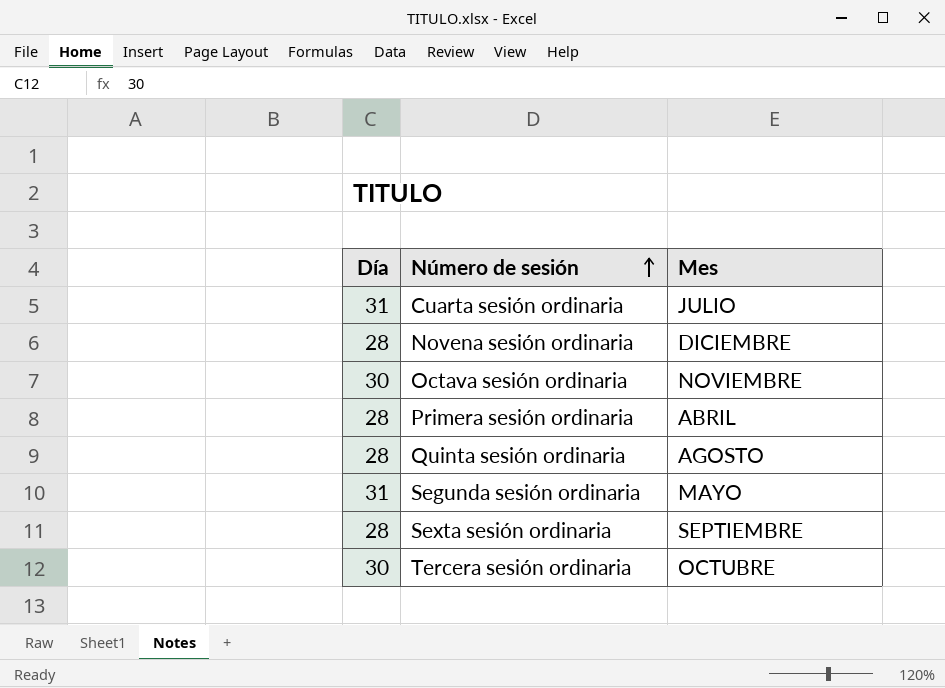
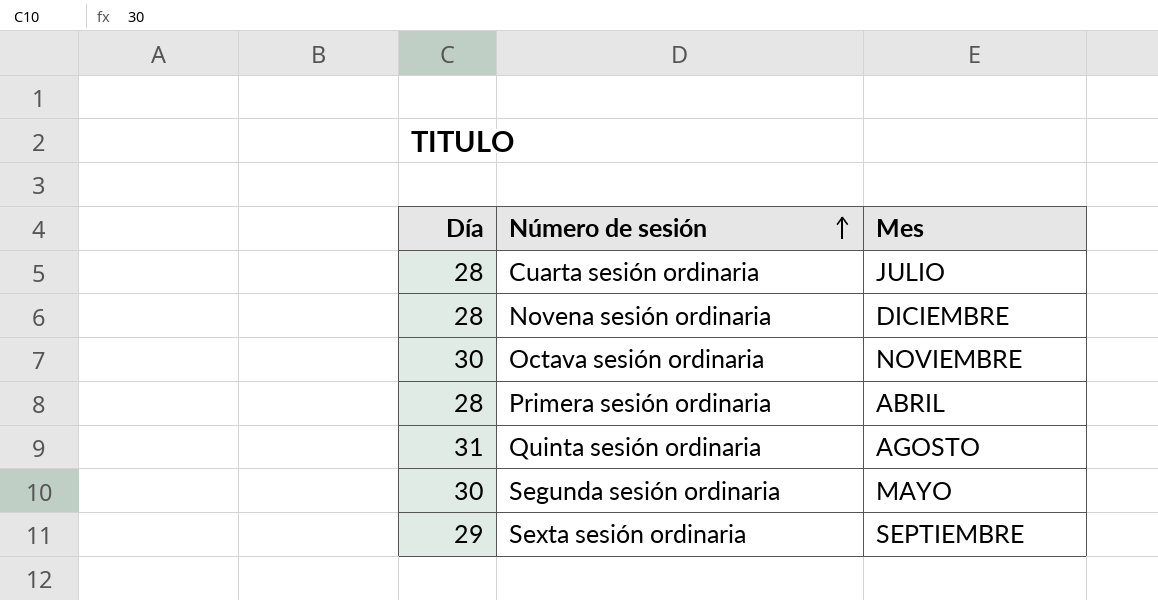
row Tercera sesión ordinaria: 30 | OCTUBRE -> none
Cuarta sesión ordinaria | Día: 31 -> 28
Quinta sesión ordinaria | Día: 28 -> 31
Segunda sesión ordinaria | Día: 31 -> 30
Sexta sesión ordinaria | Día: 28 -> 29

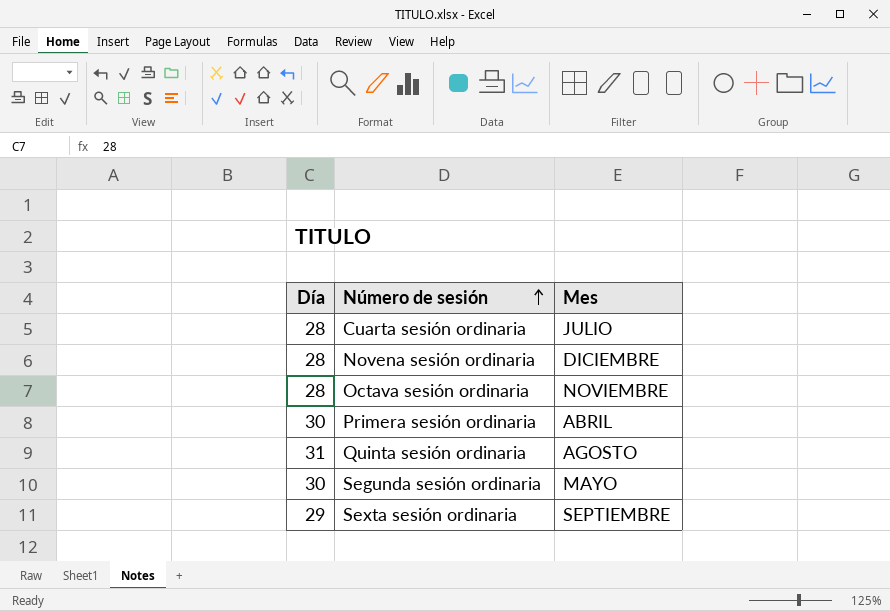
Octava sesión ordinaria | Día: 30 -> 28
Primera sesión ordinaria | Día: 28 -> 30

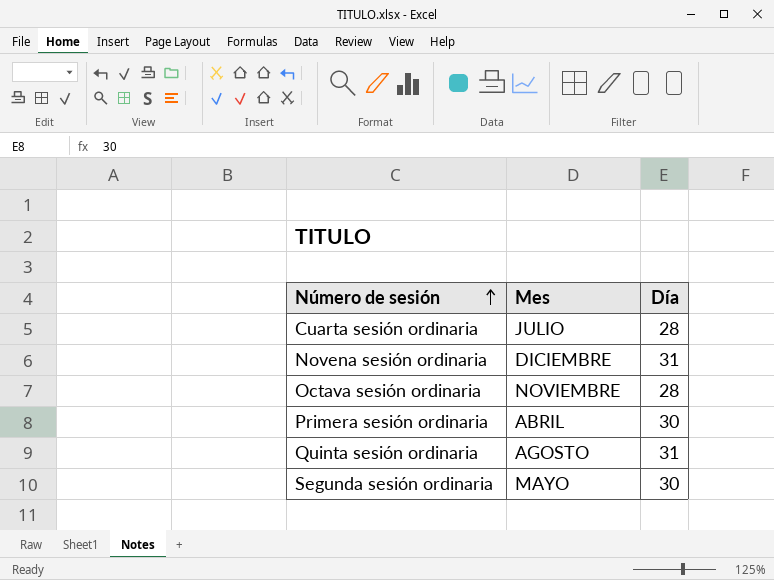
column Día | position: 1 -> 3
row Sexta sesión ordinaria: 29 | SEPTIEMBRE -> none
Novena sesión ordinaria | Día: 28 -> 31

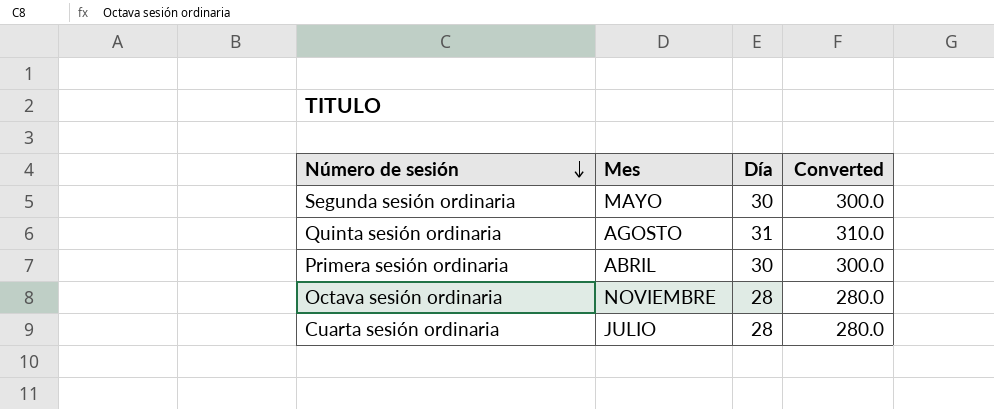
row order: Número de sesión ascending -> Número de sesión descending
column Converted | formula: none -> [Día] * 10
row Novena sesión ordinaria: DICIEMBRE | 31 -> none

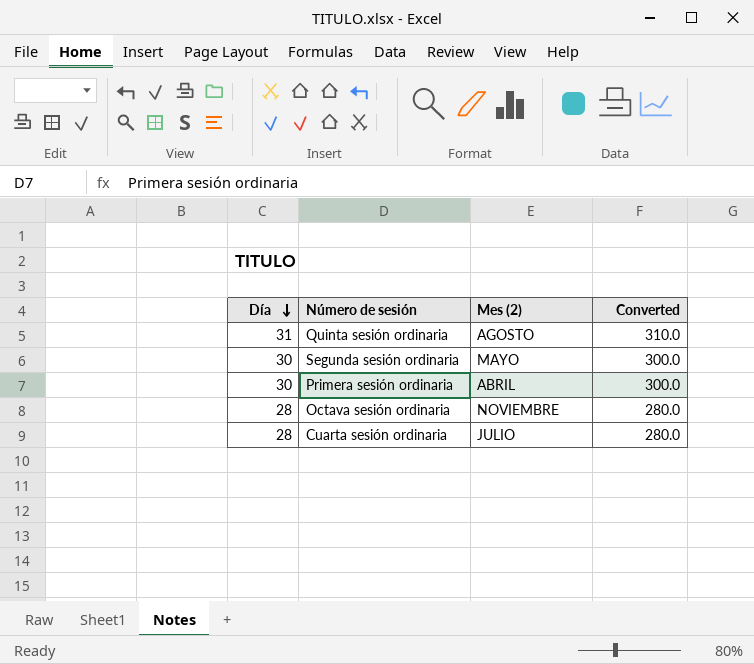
row order: Número de sesión descending -> Día descending
column Día | position: 3 -> 1
column name: Mes -> Mes (2)

